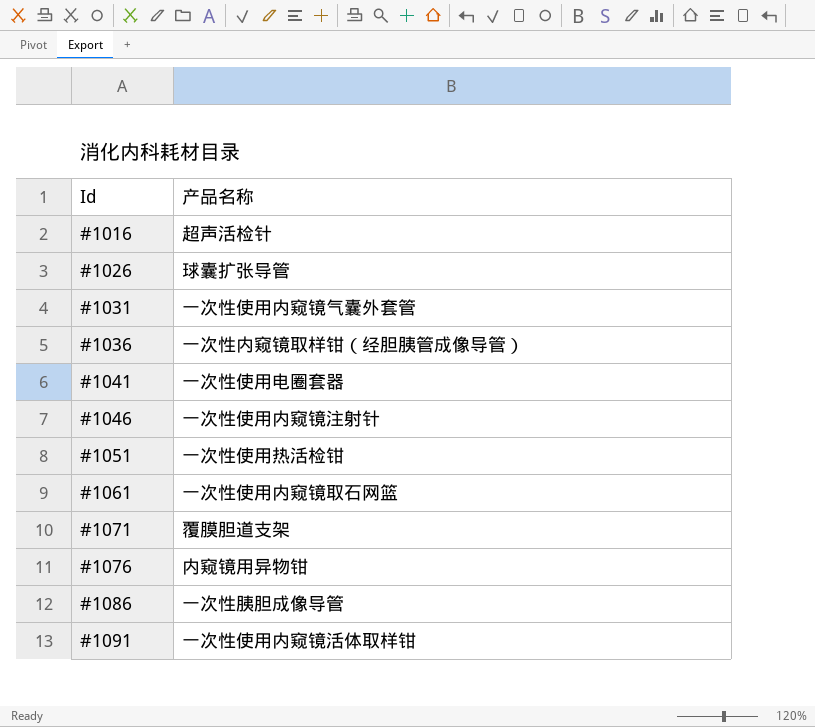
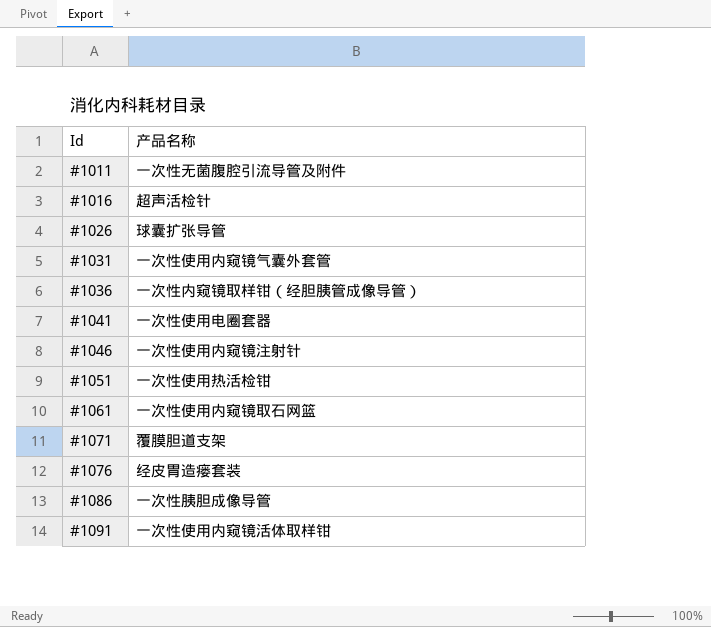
row #1011: none -> 一次性无菌腹腔引流导管及附件
#1076 | 产品名称: 内窥镜用异物钳 -> 经皮胃造瘘套装

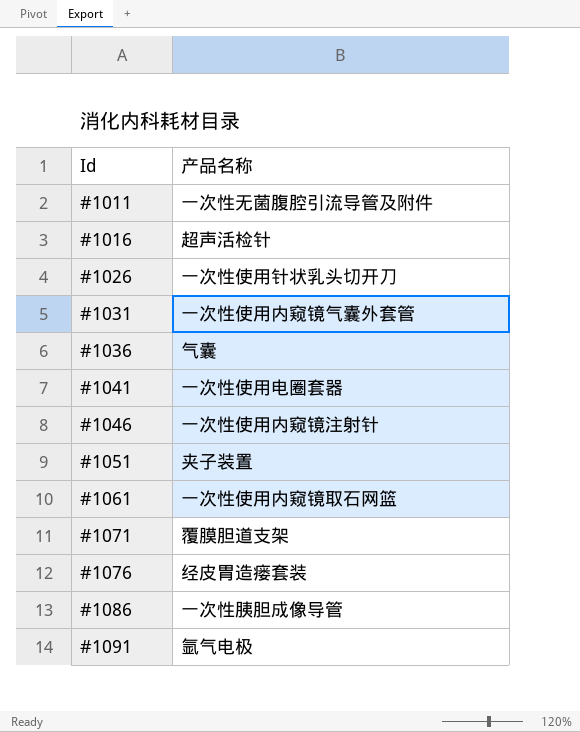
#1026 | 产品名称: 球囊扩张导管 -> 一次性使用针状乳头切开刀
#1036 | 产品名称: 一次性内窥镜取样钳（经胆胰管成像导管） -> 气囊
#1051 | 产品名称: 一次性使用热活检钳 -> 夹子装置
#1091 | 产品名称: 一次性使用内窥镜活体取样钳 -> 氩气电极

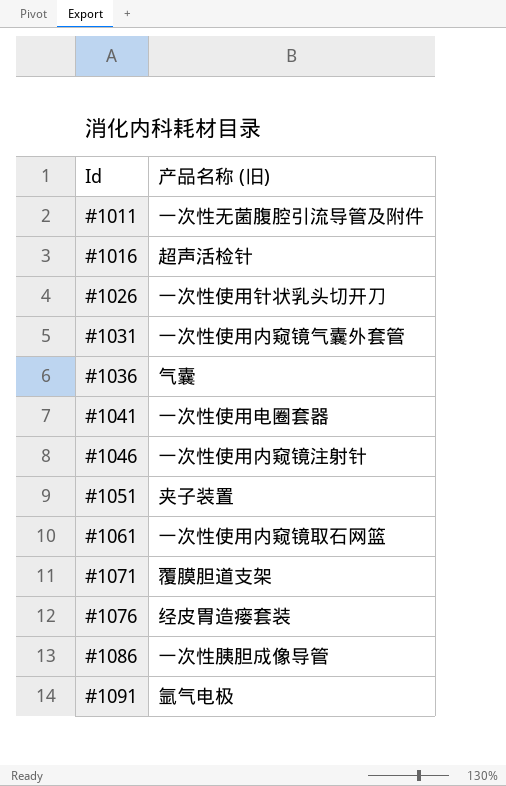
column name: 产品名称 -> 产品名称 (旧)

